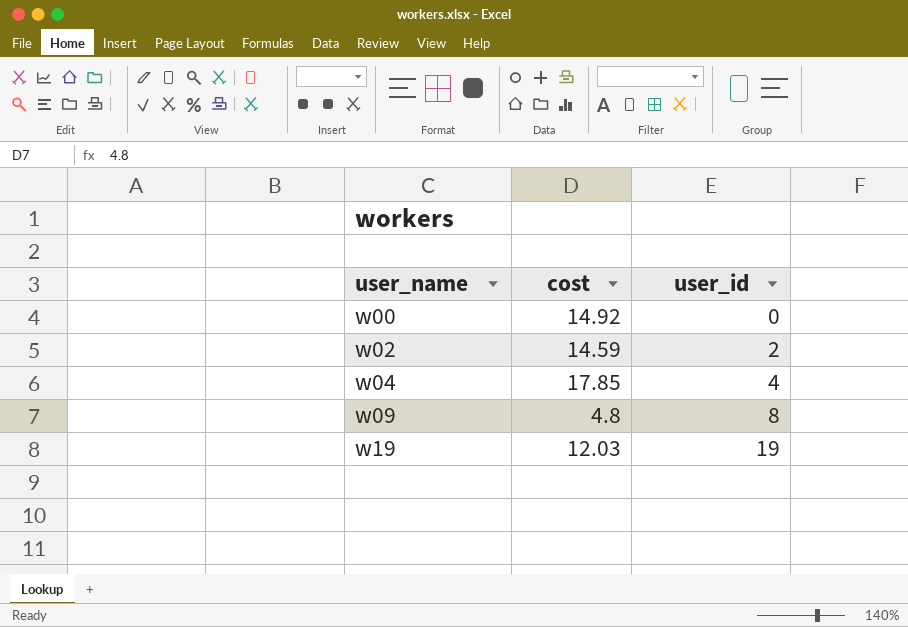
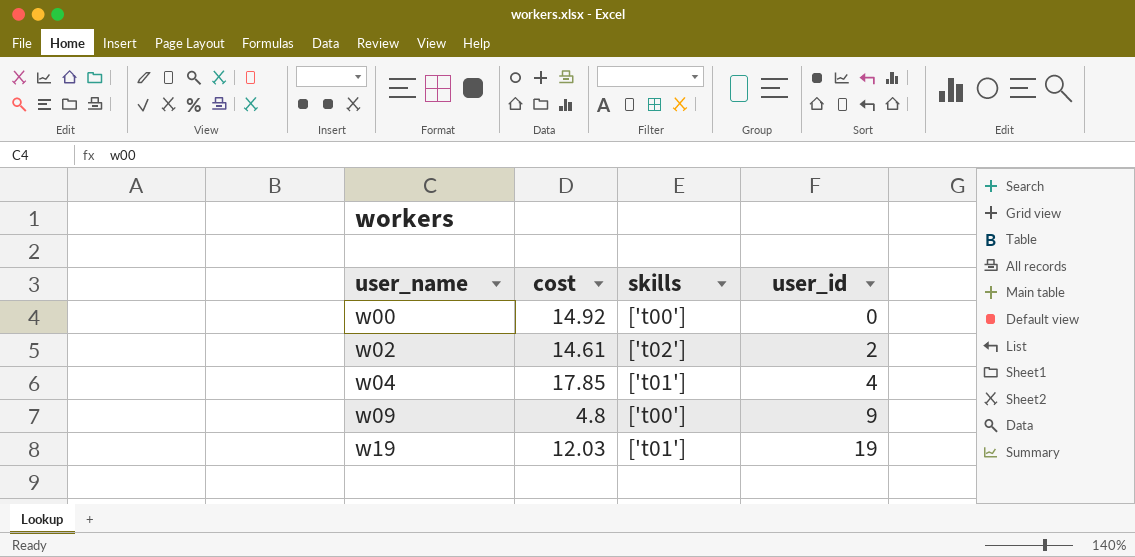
column skills | position: none -> 3
w02 | cost: 14.59 -> 14.61
w09 | user_id: 8 -> 9

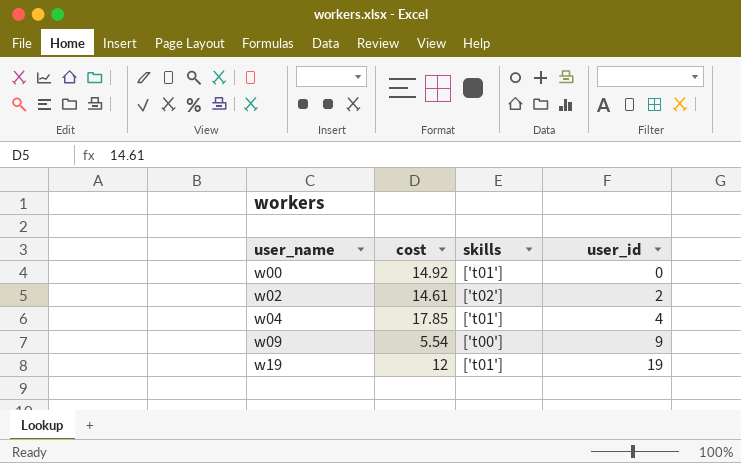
w00 | skills: ['t00'] -> ['t01']
w09 | cost: 4.8 -> 5.54
w19 | cost: 12.03 -> 12

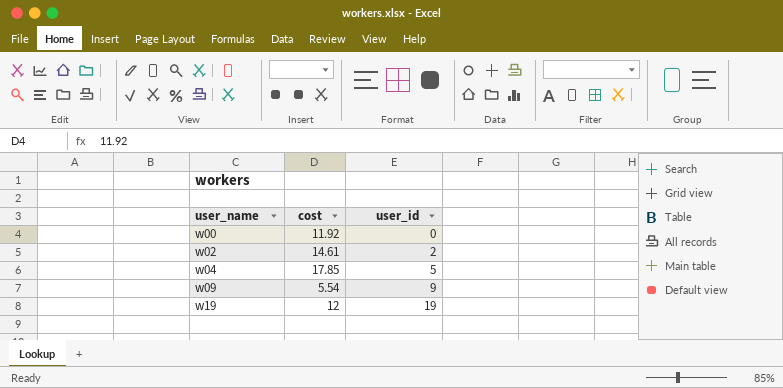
column skills | position: 3 -> none
w00 | cost: 14.92 -> 11.92
w04 | user_id: 4 -> 5

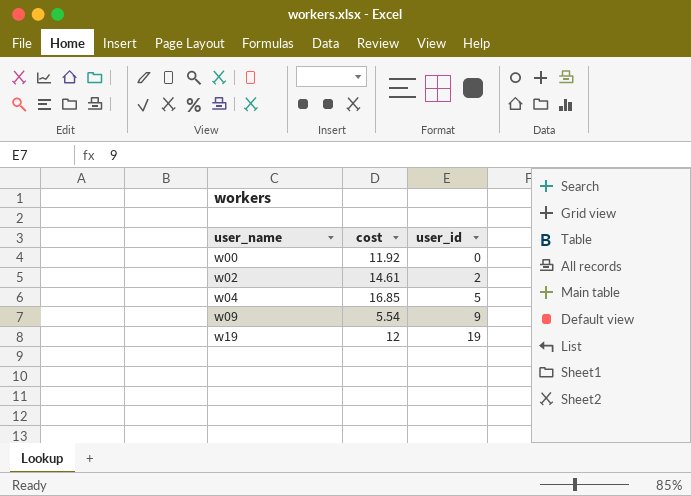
w04 | cost: 17.85 -> 16.85

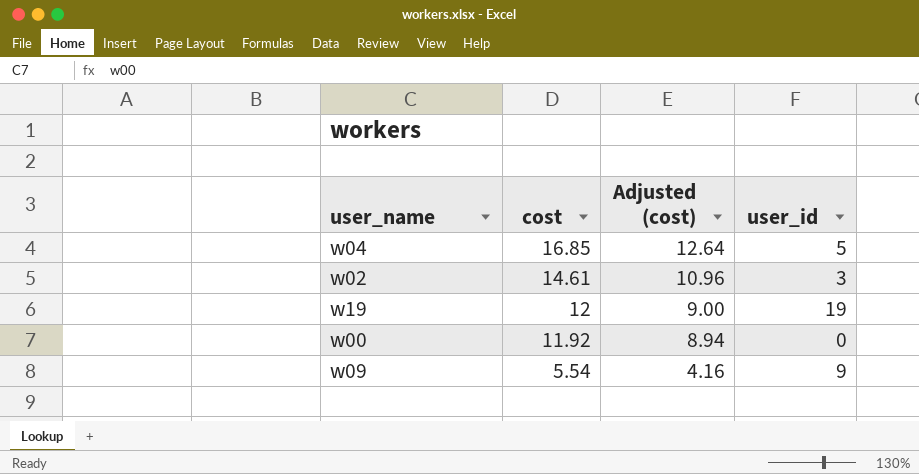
row order: user_name ascending -> cost descending
column Adjusted (cost) | formula: none -> [cost] * 0.75
w02 | user_id: 2 -> 3

